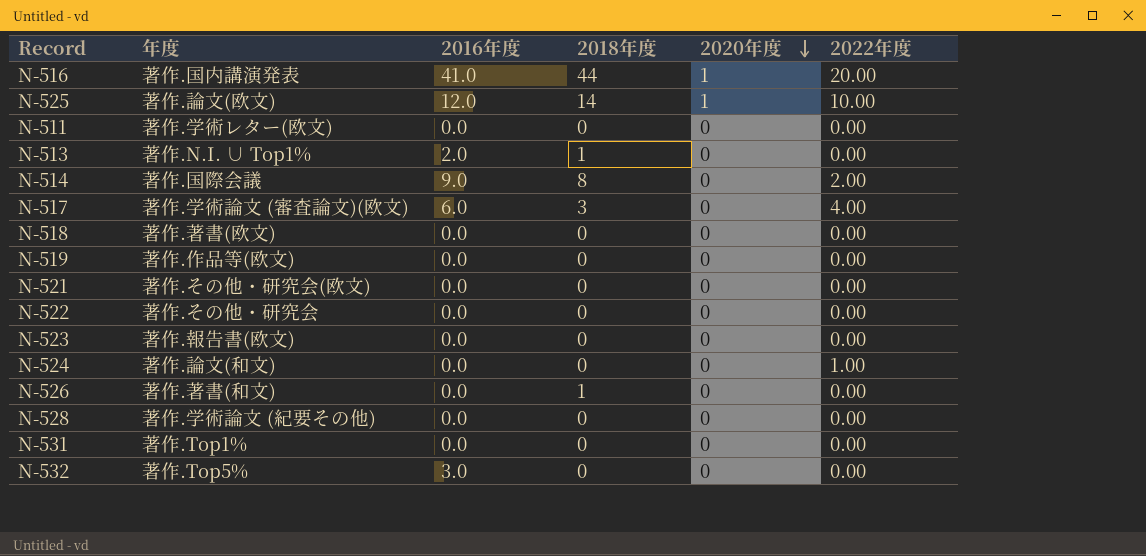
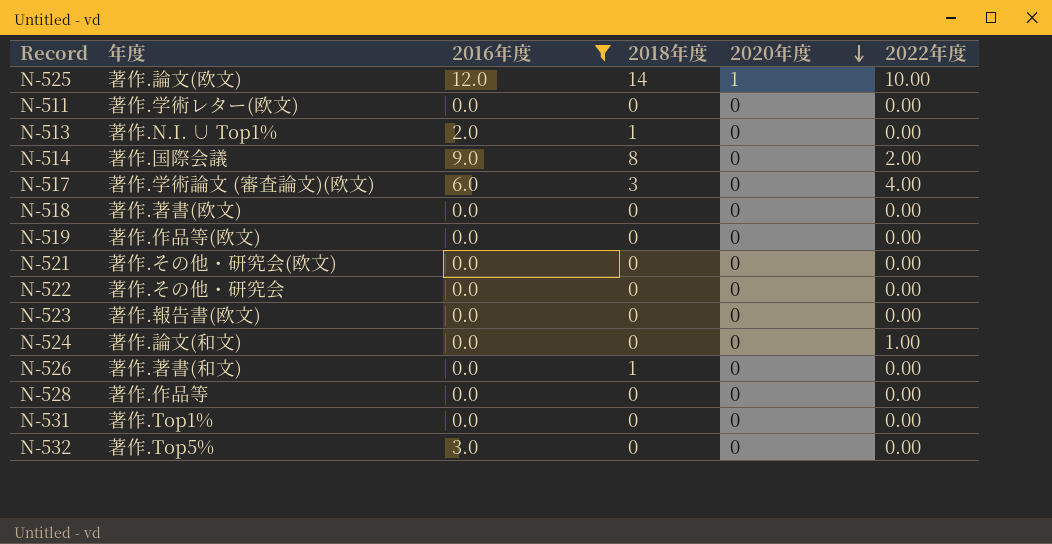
filter: none -> 2016年度 != 41.0
N-528 | 年度: 著作.学術論文 (紀要その他) -> 著作.作品等

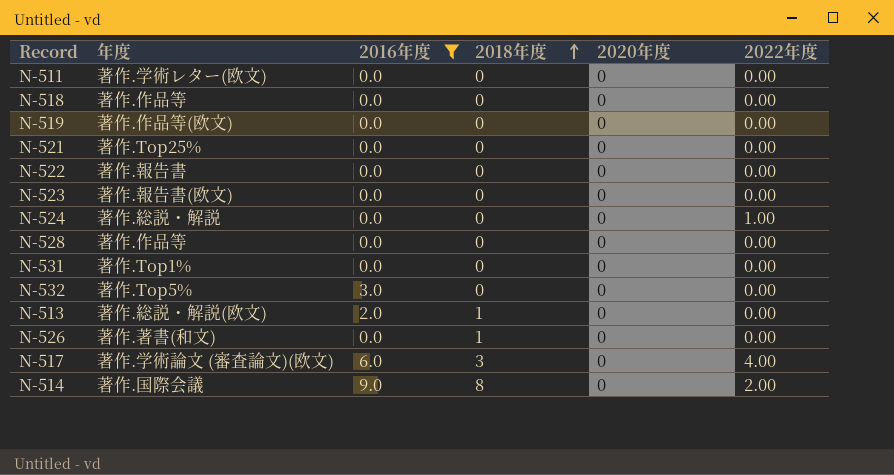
row order: 2020年度 descending -> 2018年度 ascending
row N-525: 著作.論文(欧文) | 12.0 | 14 | 1 | 10.00 -> none
N-518 | 年度: 著作.著書(欧文) -> 著作.作品等
N-521 | 年度: 著作.その他・研究会(欧文) -> 著作.Top25%
N-522 | 年度: 著作.その他・研究会 -> 著作.報告書
N-524 | 年度: 著作.論文(和文) -> 著作.総説・解説
N-513 | 年度: 著作.N.I. ∪ Top1% -> 著作.総説・解説(欧文)

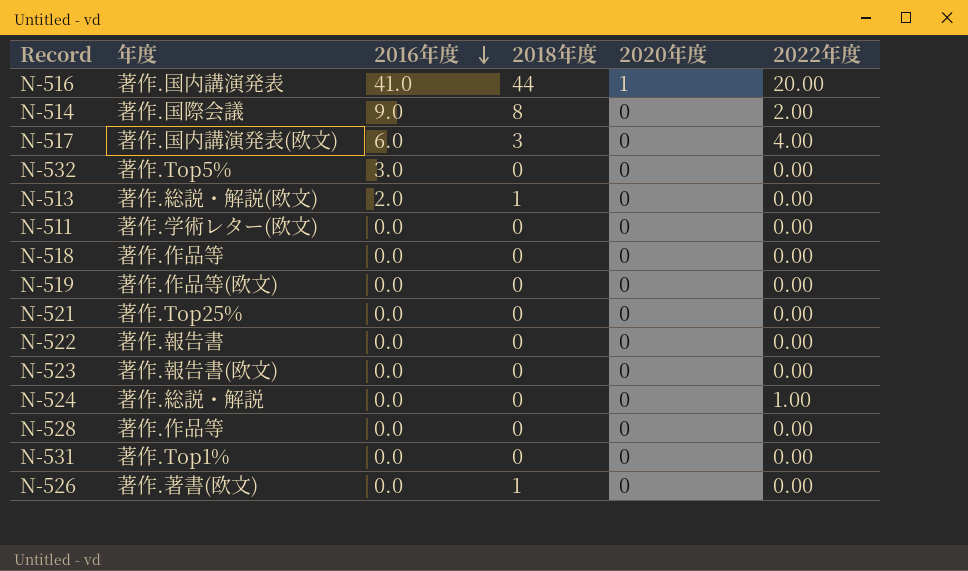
filter: 2016年度 != 41.0 -> none
row order: 2018年度 ascending -> 2016年度 descending
N-517 | 年度: 著作.学術論文 (審査論文)(欧文) -> 著作.国内講演発表(欧文)
N-526 | 年度: 著作.著書(和文) -> 著作.著書(欧文)

